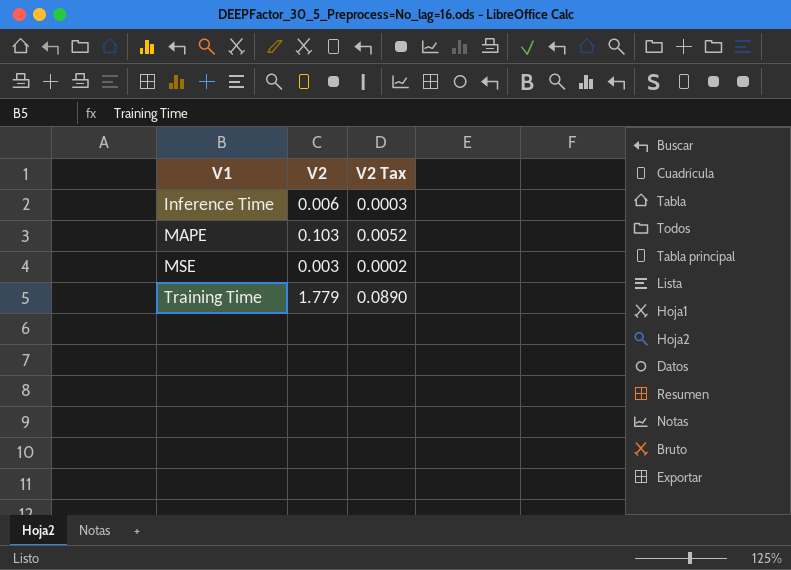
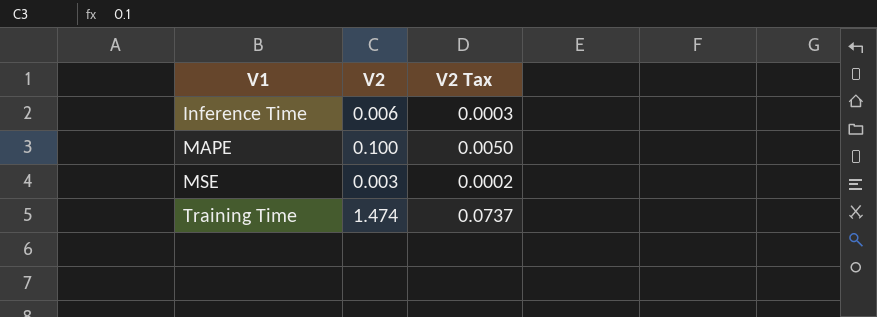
MAPE | V2: 0.103 -> 0.100
MAPE | V2 Tax: 0.0052 -> 0.0050
Training Time | V2: 1.779 -> 1.474
Training Time | V2 Tax: 0.0890 -> 0.0737

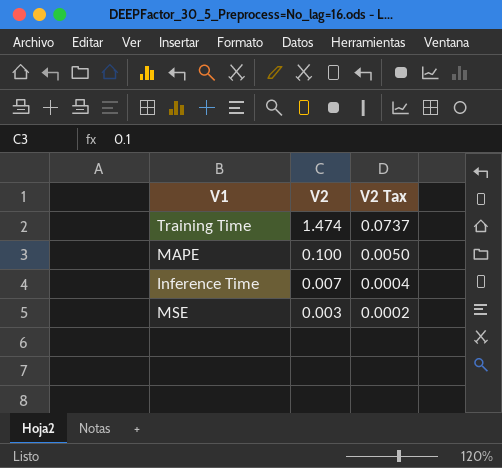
row order: V1 ascending -> V2 descending
Inference Time | V2: 0.006 -> 0.007
Inference Time | V2 Tax: 0.0003 -> 0.0004

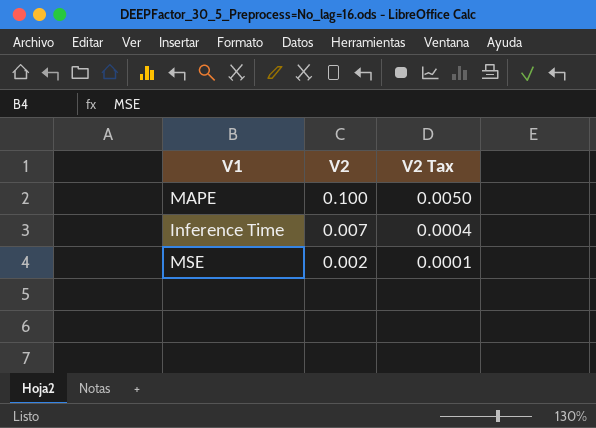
row Training Time: 1.474 | 0.0737 -> none
MSE | V2: 0.003 -> 0.002
MSE | V2 Tax: 0.0002 -> 0.0001

